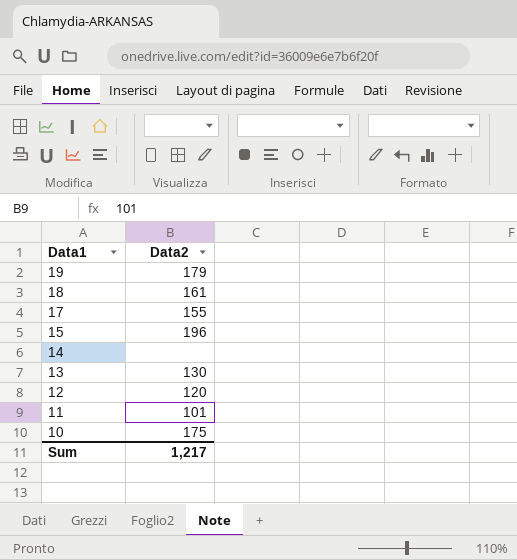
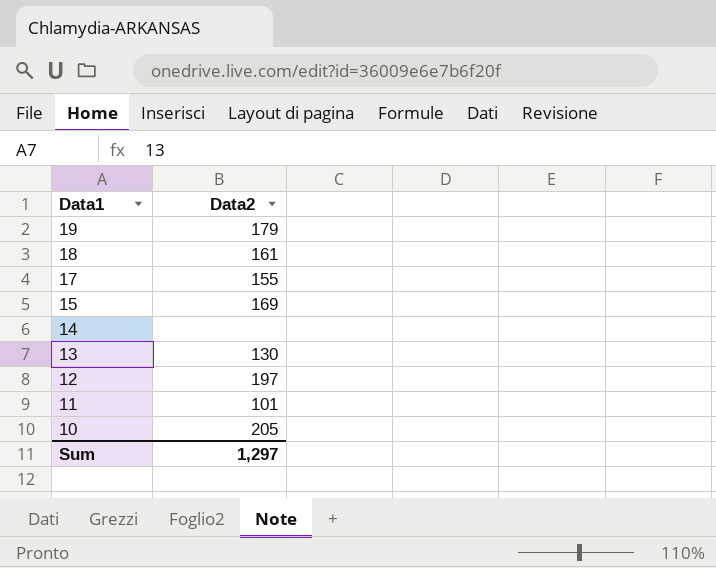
15 | Data2: 196 -> 169
12 | Data2: 120 -> 197
10 | Data2: 175 -> 205
Sum | Data2: 1,217 -> 1,297

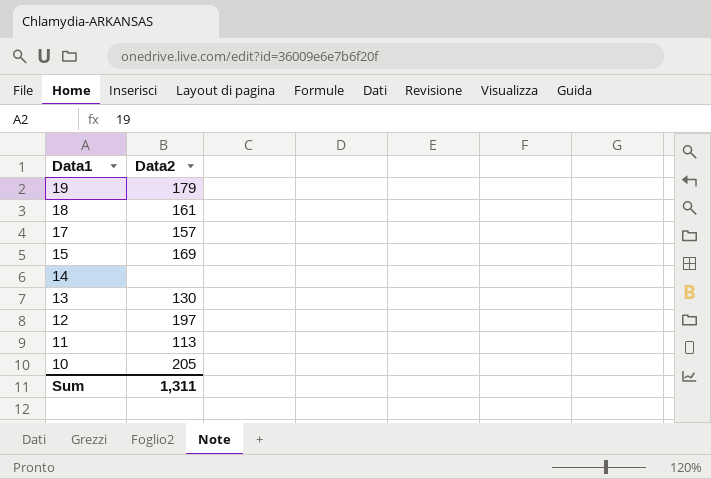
17 | Data2: 155 -> 157
11 | Data2: 101 -> 113
Sum | Data2: 1,297 -> 1,311

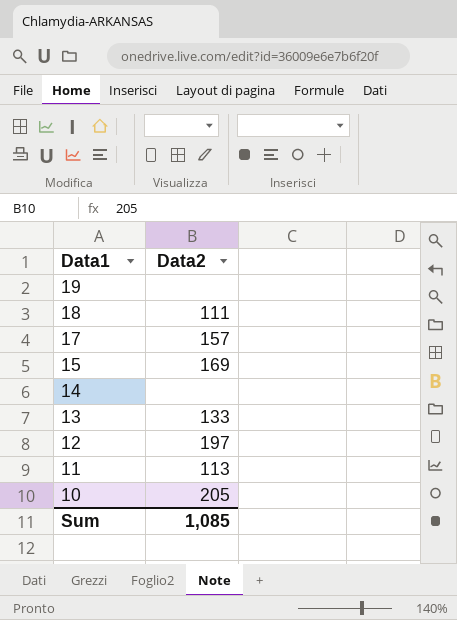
19 | Data2: 179 -> none
18 | Data2: 161 -> 111
13 | Data2: 130 -> 133
Sum | Data2: 1,311 -> 1,085

